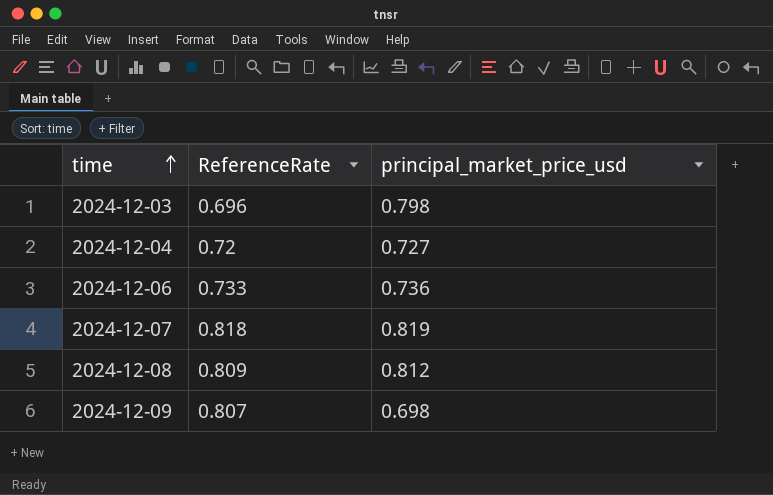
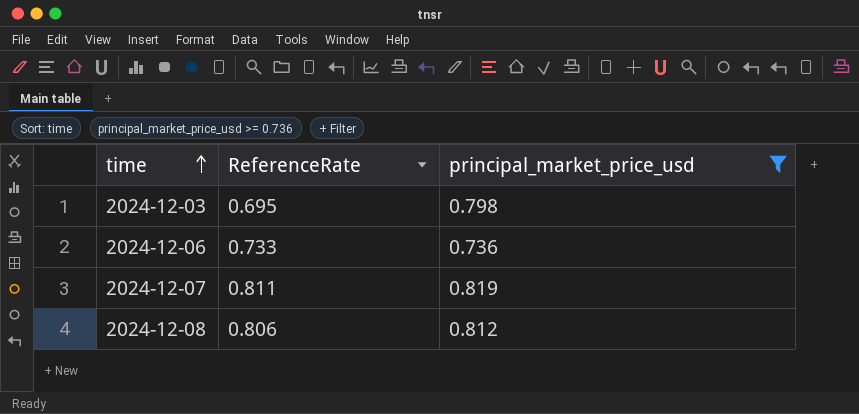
filter: none -> principal_market_price_usd >= 0.736
2024-12-03 | ReferenceRate: 0.696 -> 0.695
2024-12-07 | ReferenceRate: 0.818 -> 0.811
2024-12-08 | ReferenceRate: 0.809 -> 0.806

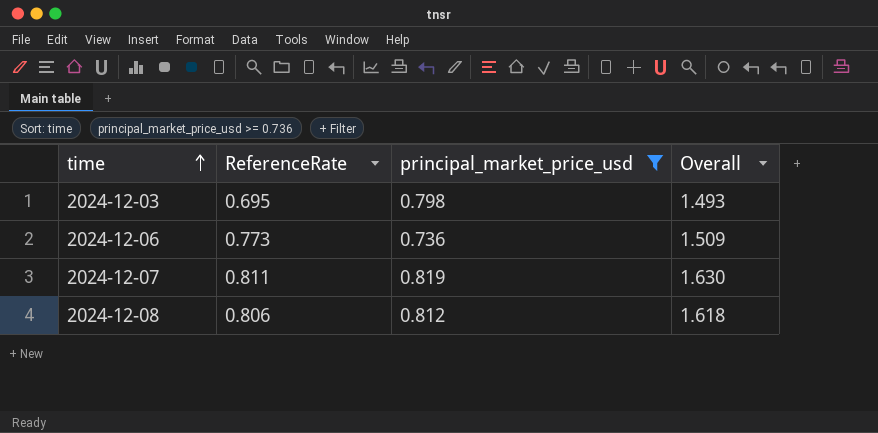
column Overall | formula: none -> [ReferenceRate] + [principal_market_price_usd]
2024-12-06 | ReferenceRate: 0.733 -> 0.773

